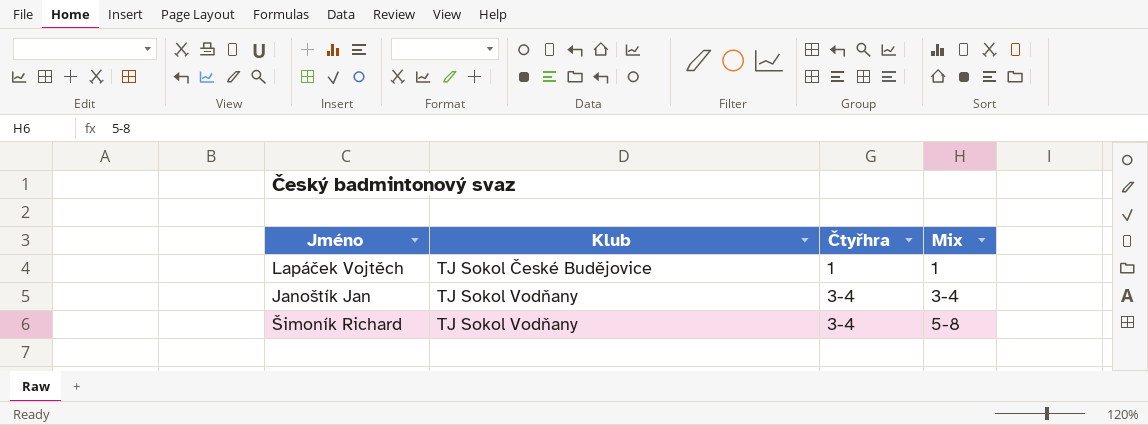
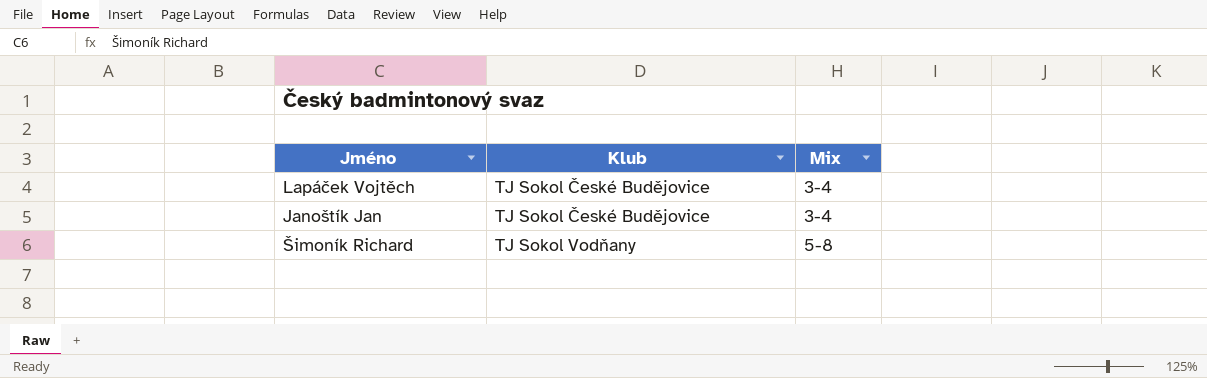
column Čtyřhra | position: 3 -> none
Lapáček Vojtěch | Mix: 1 -> 3-4
Janoštík Jan | Klub: TJ Sokol Vodňany -> TJ Sokol České Budějovice

